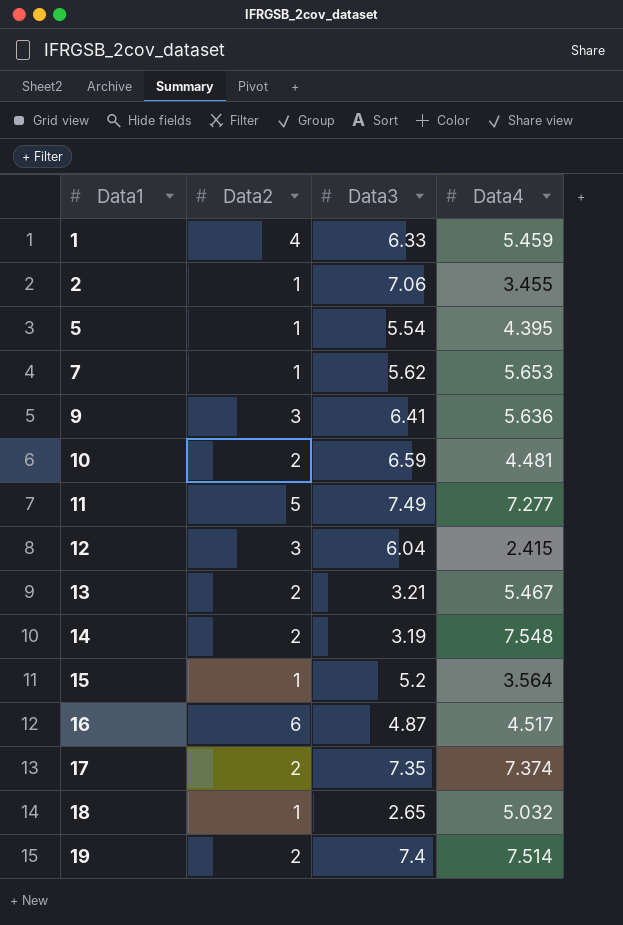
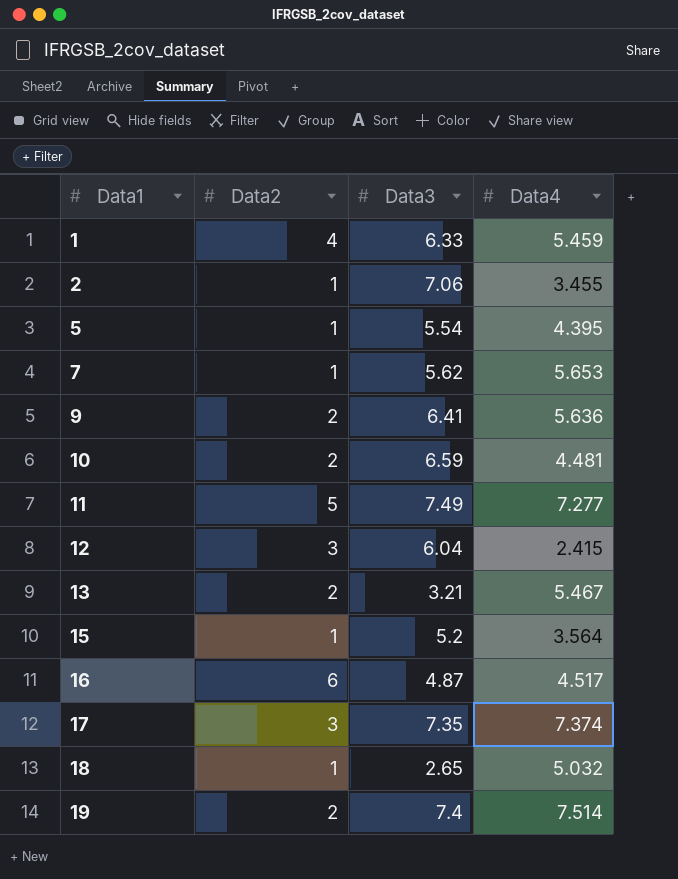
row 14: 2 | 3.19 | 7.548 -> none
9 | Data2: 3 -> 2
17 | Data2: 2 -> 3

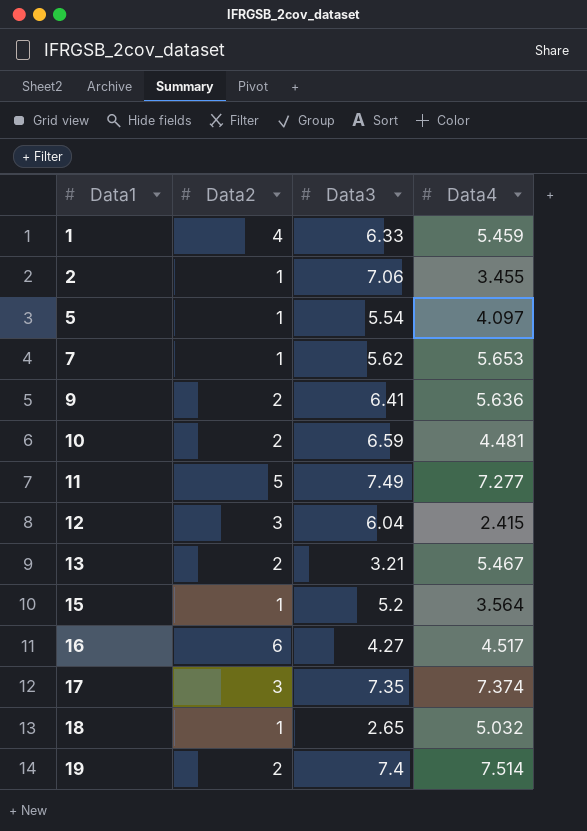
5 | Data4: 4.395 -> 4.097
16 | Data3: 4.87 -> 4.27

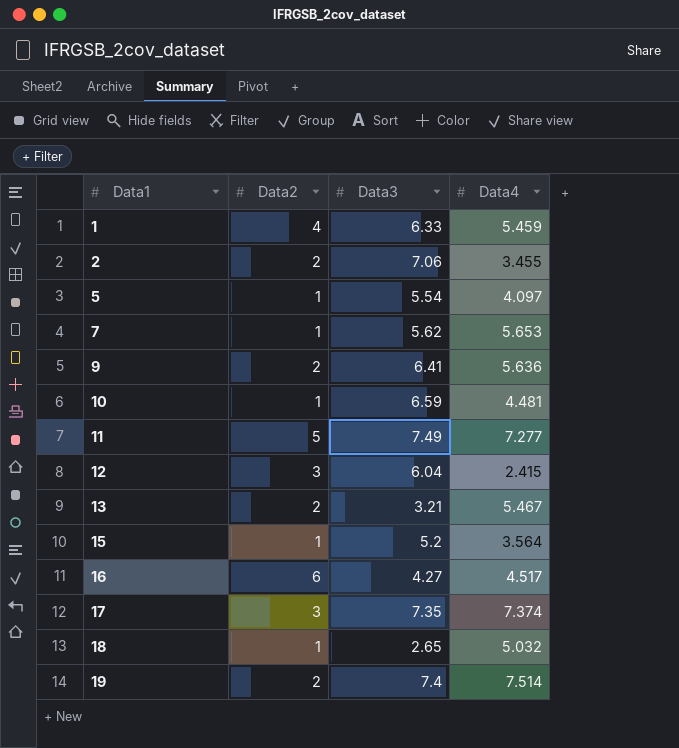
2 | Data2: 1 -> 2
10 | Data2: 2 -> 1

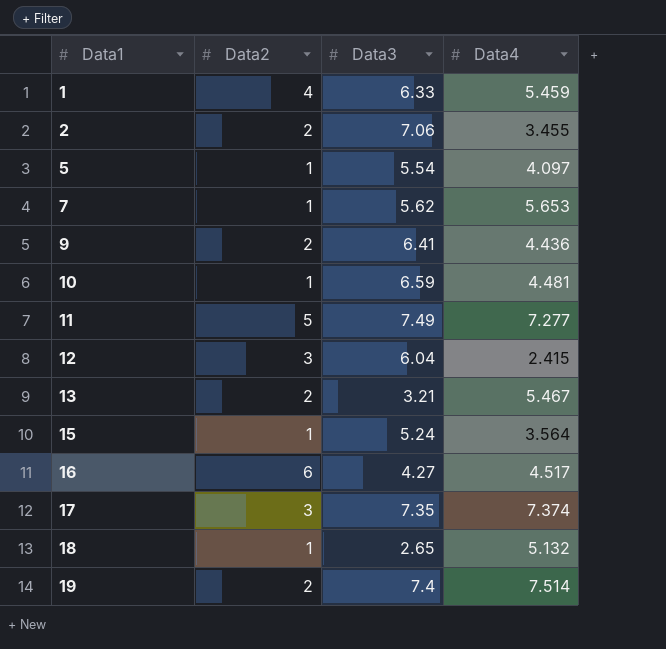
9 | Data4: 5.636 -> 4.436
15 | Data3: 5.2 -> 5.24
18 | Data4: 5.032 -> 5.132

